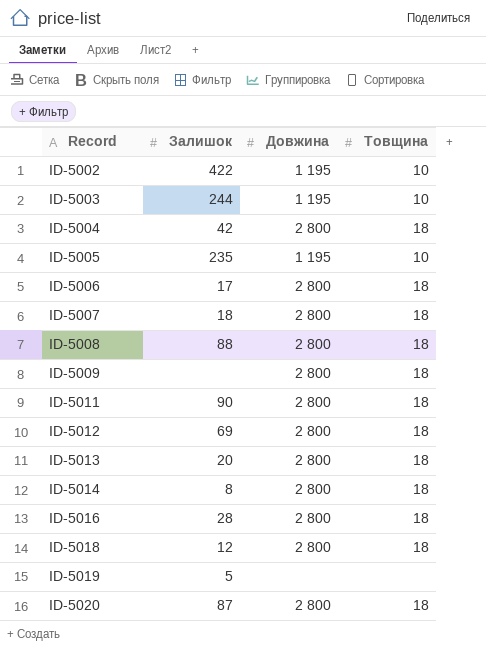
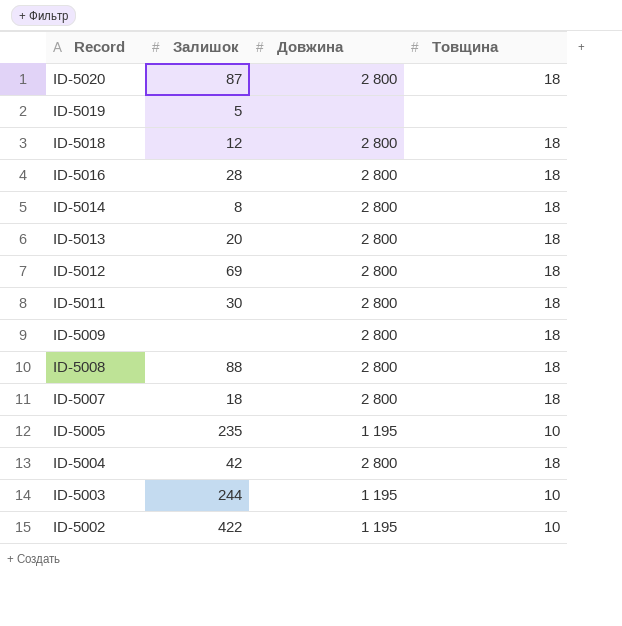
row order: Record ascending -> Record descending
row ID-5006: 17 | 2 800 | 18 -> none
ID-5011 | Залишок: 90 -> 30

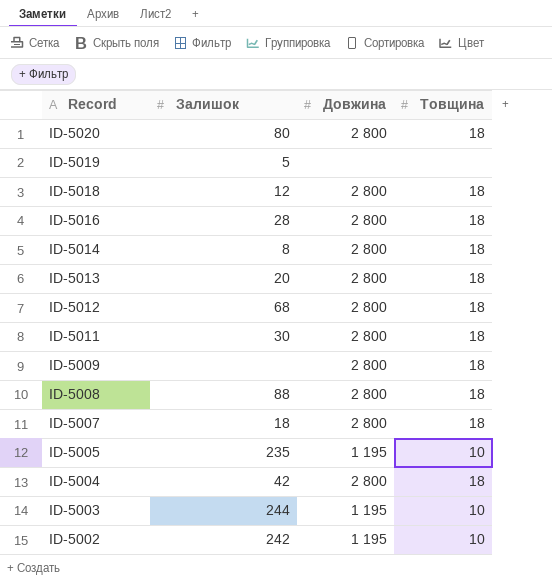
ID-5020 | Залишок: 87 -> 80
ID-5012 | Залишок: 69 -> 68
ID-5002 | Залишок: 422 -> 242

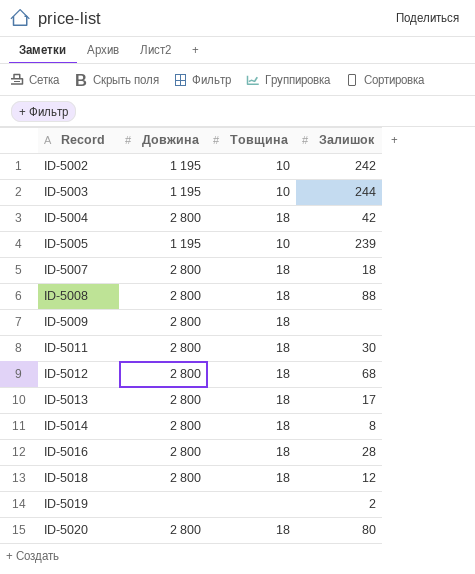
row order: Record descending -> Record ascending
column Залишок | position: 2 -> 4
ID-5005 | Залишок: 235 -> 239
ID-5013 | Залишок: 20 -> 17
ID-5019 | Залишок: 5 -> 2

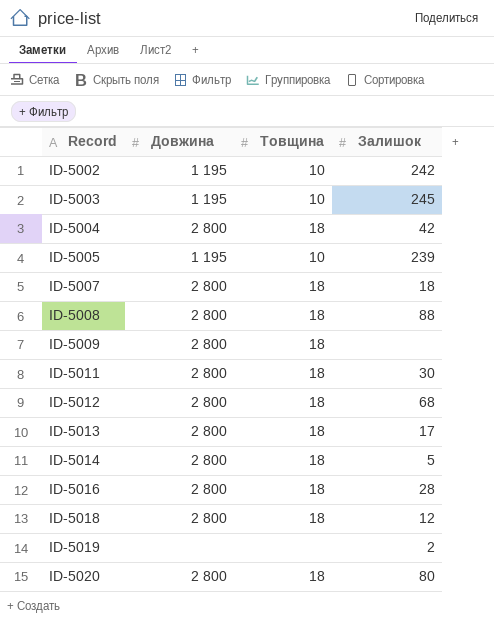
ID-5003 | Залишок: 244 -> 245
ID-5014 | Залишок: 8 -> 5

